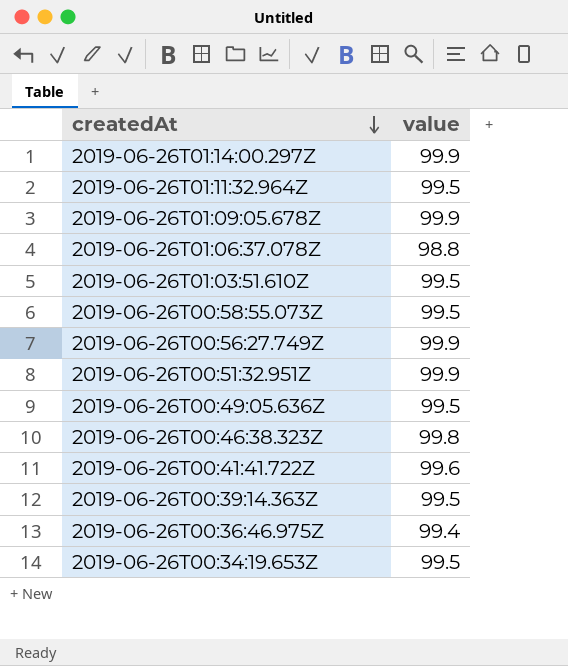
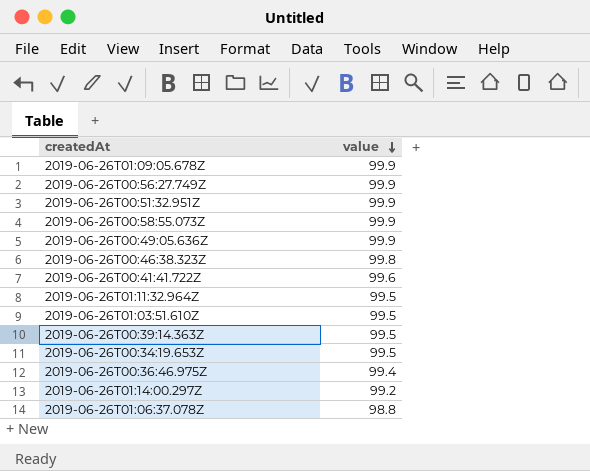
row order: createdAt descending -> value descending
2019-06-26T00:58:55.073Z | value: 99.5 -> 99.9
2019-06-26T00:49:05.636Z | value: 99.5 -> 99.9
2019-06-26T01:14:00.297Z | value: 99.9 -> 99.2

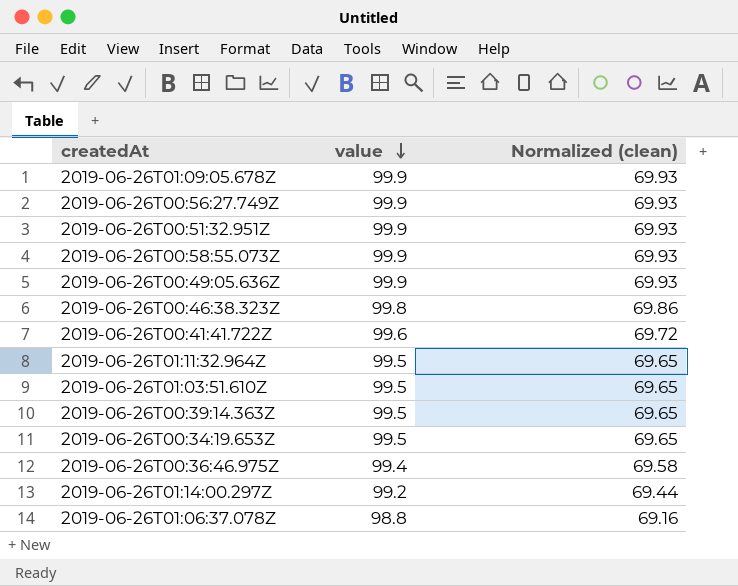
column Normalized (clean) | formula: none -> [value] * 0.7

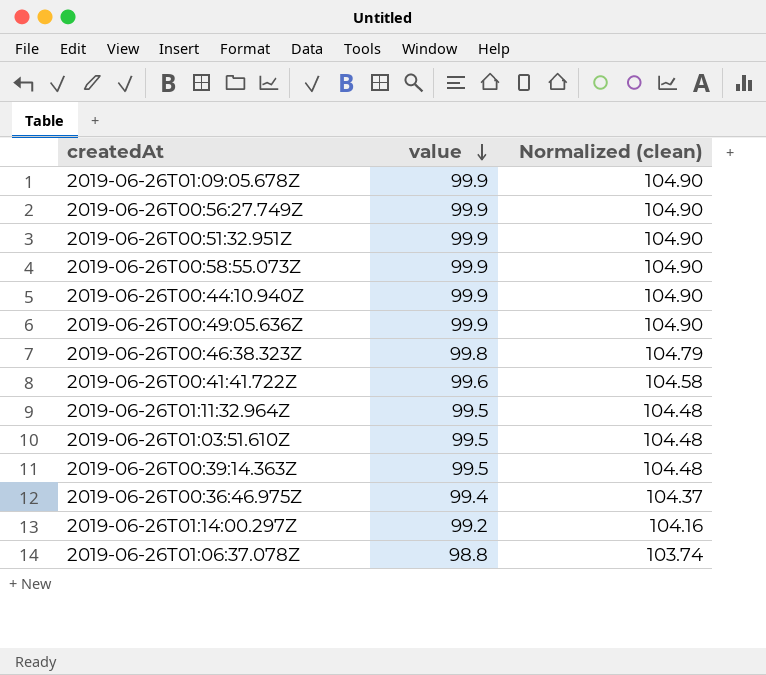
column Normalized (clean) | formula: [value] * 0.7 -> [value] * 1.05
row 2019-06-26T00:34:19.653Z: 99.5 | 69.65 -> none
row 2019-06-26T00:44:10.940Z: none -> 99.9 | 104.90

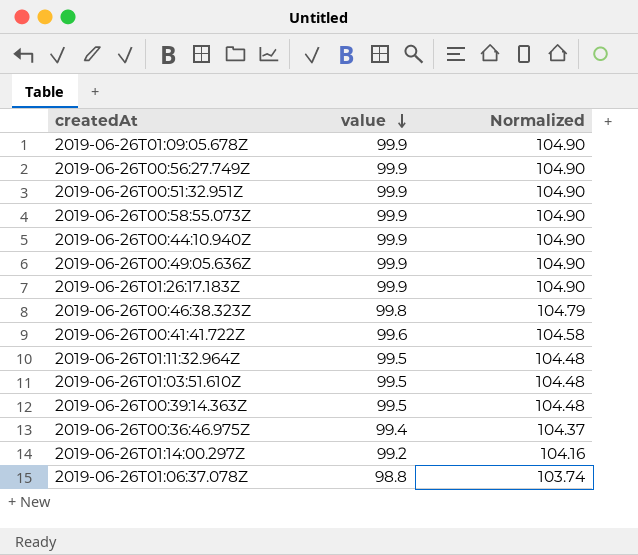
column name: Normalized (clean) -> Normalized
row 2019-06-26T01:26:17.183Z: none -> 99.9 | 104.90

